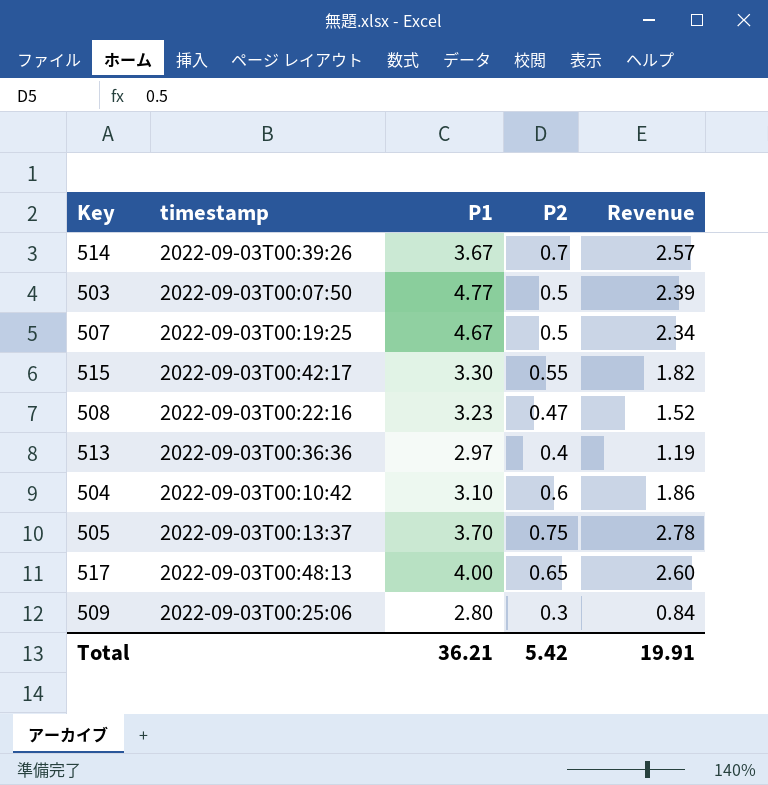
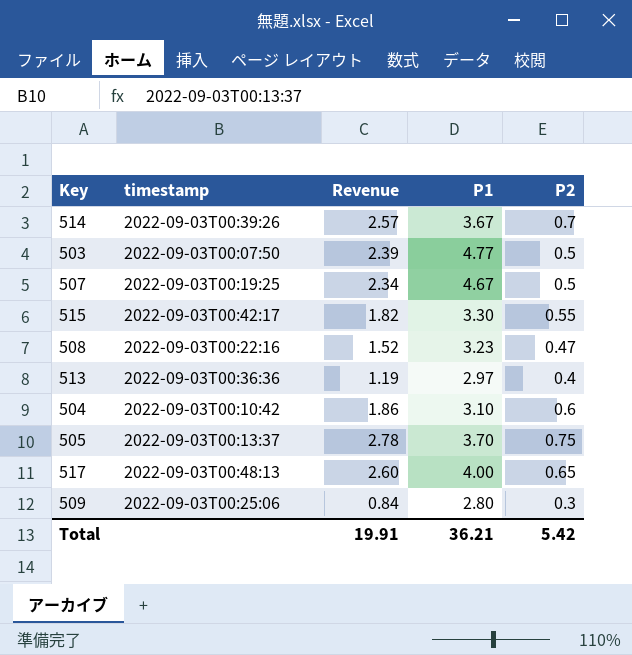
column Revenue | position: 5 -> 3

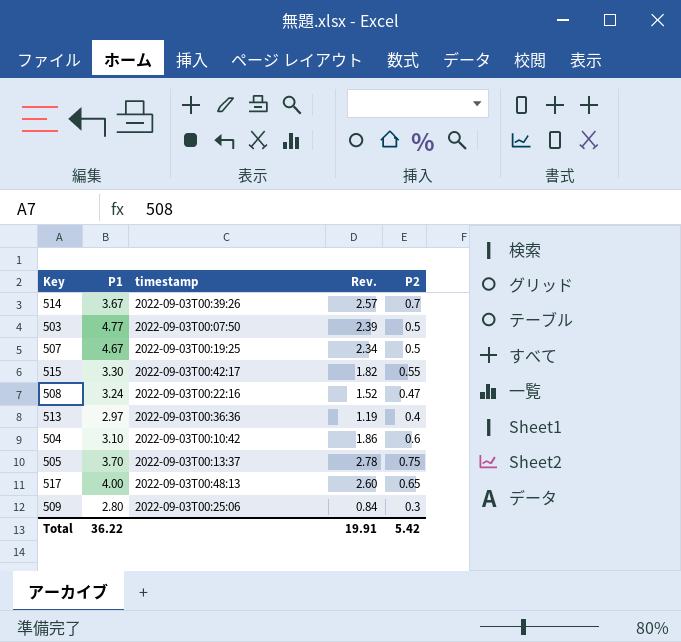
column P1 | position: 4 -> 2
column name: Revenue -> Rev.
508 | P1: 3.23 -> 3.24
Total | P1: 36.21 -> 36.22

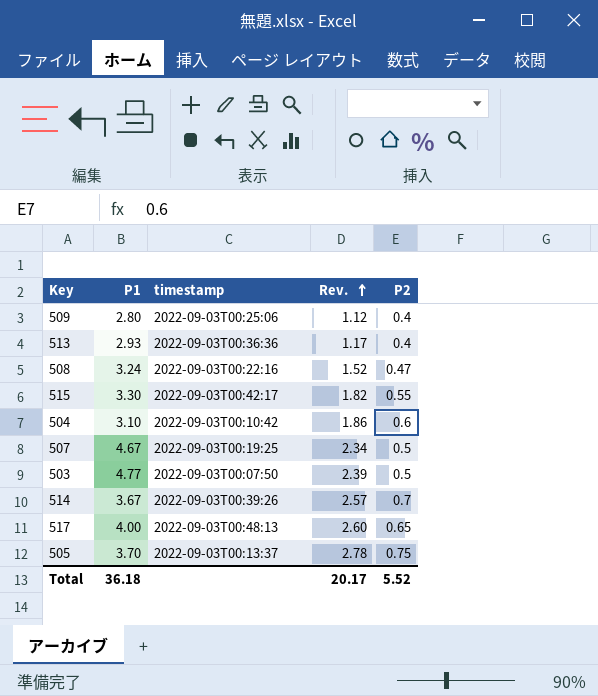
row order: none -> Rev. ascending
509 | Rev.: 0.84 -> 1.12
509 | P2: 0.3 -> 0.4
513 | P1: 2.97 -> 2.93
513 | Rev.: 1.19 -> 1.17
Total | P1: 36.22 -> 36.18
Total | Rev.: 19.91 -> 20.17
Total | P2: 5.42 -> 5.52

